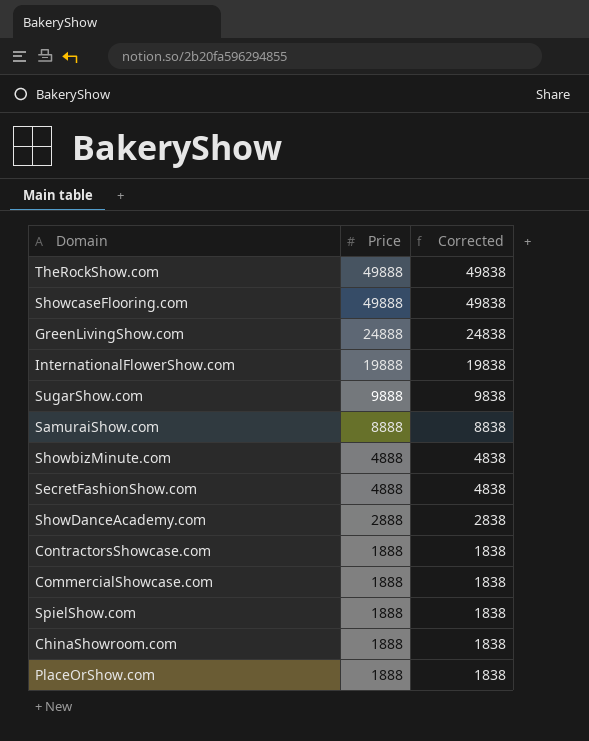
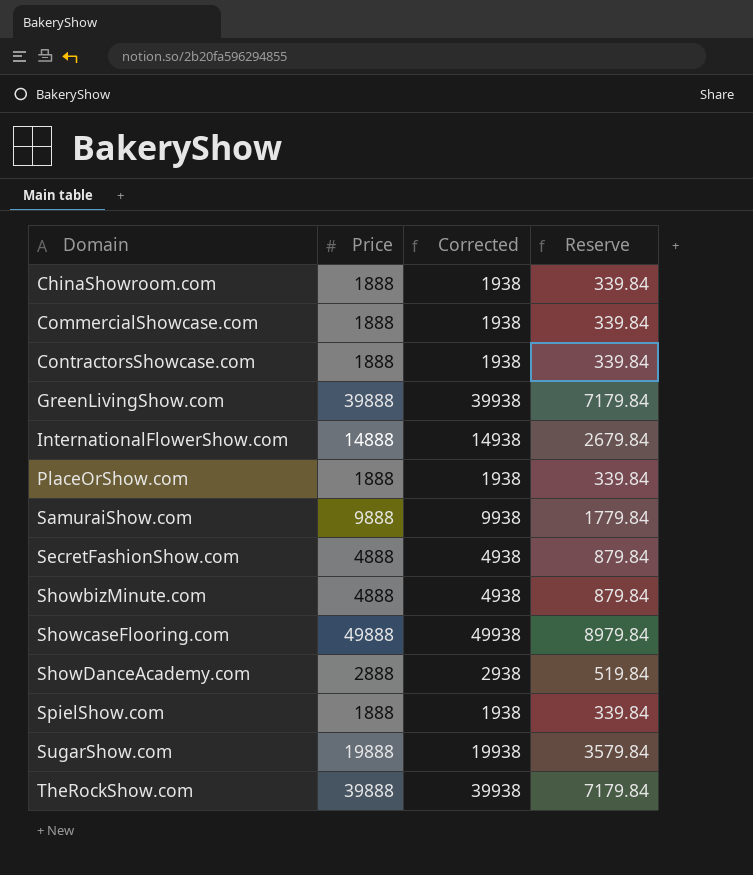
row order: Price descending -> Domain ascending
column Corrected | formula: [Price] - 50 -> [Price] + 50
column Reserve | formula: none -> [Price] * 0.18
GreenLivingShow.com | Price: 24888 -> 39888
InternationalFlowerShow.com | Price: 19888 -> 14888
SamuraiShow.com | Price: 8888 -> 9888
SugarShow.com | Price: 9888 -> 19888
TheRockShow.com | Price: 49888 -> 39888

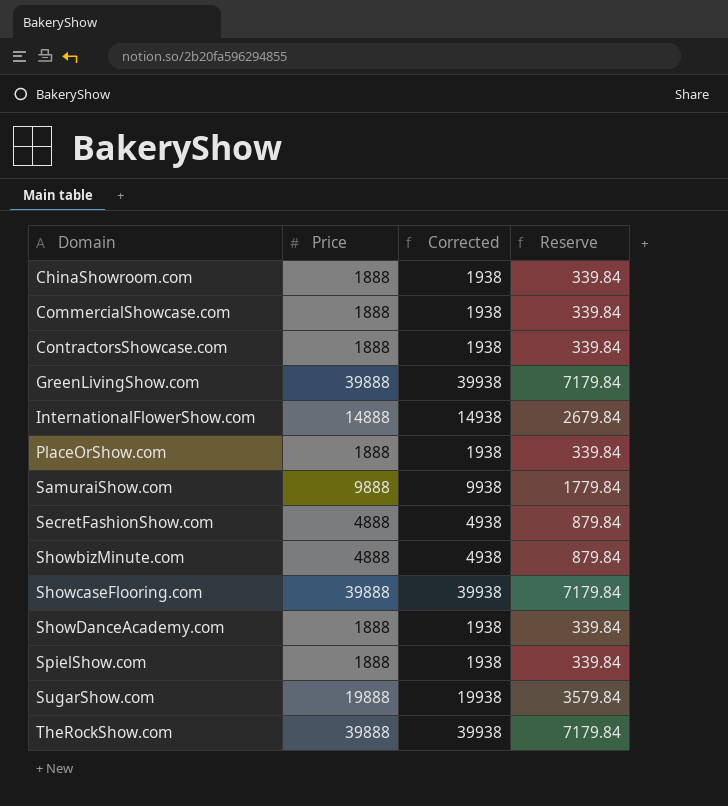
ShowcaseFlooring.com | Price: 49888 -> 39888
ShowcaseFlooring.com | Corrected: 49938 -> 39938
ShowcaseFlooring.com | Reserve: 8979.84 -> 7179.84
ShowDanceAcademy.com | Price: 2888 -> 1888
ShowDanceAcademy.com | Corrected: 2938 -> 1938
ShowDanceAcademy.com | Reserve: 519.84 -> 339.84

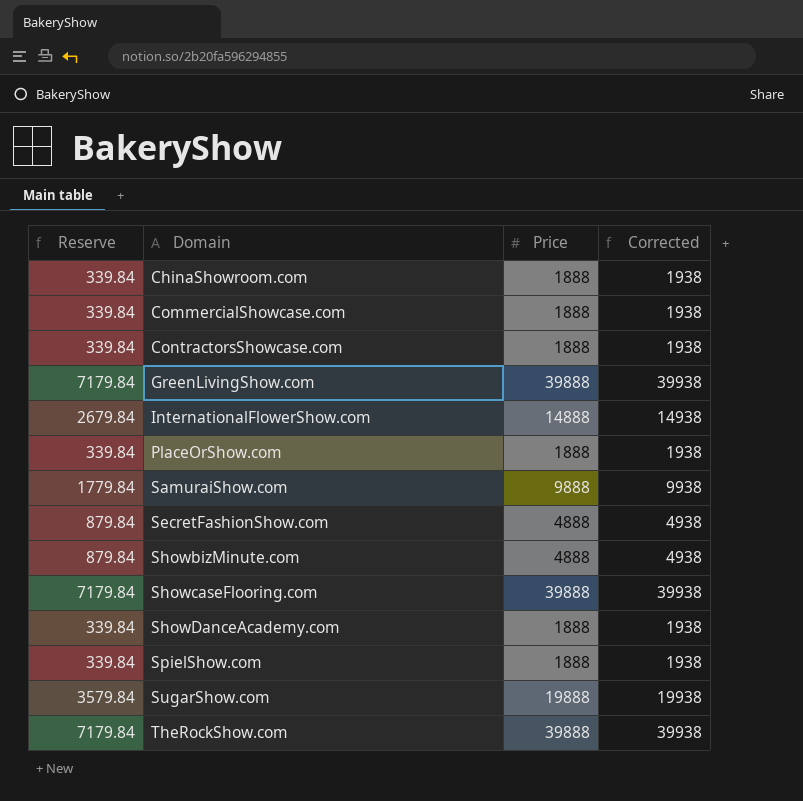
column Reserve | position: 4 -> 1

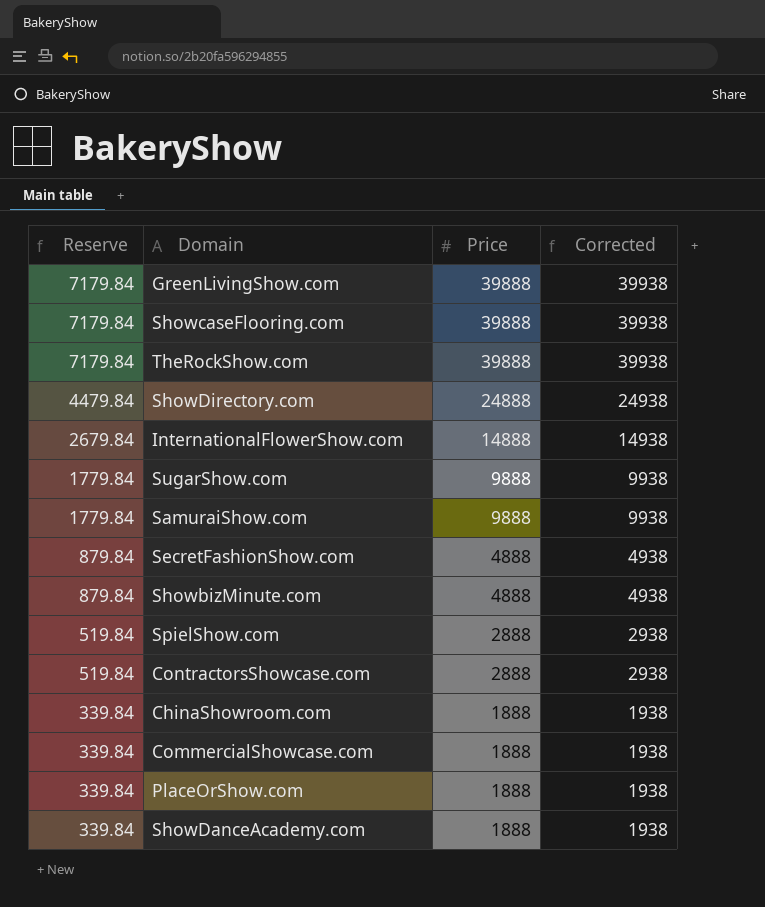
row order: Domain ascending -> Reserve descending
row ShowDirectory.com: none -> 4479.84 | 24888 | 24938
SugarShow.com | Reserve: 3579.84 -> 1779.84
SugarShow.com | Price: 19888 -> 9888
SugarShow.com | Corrected: 19938 -> 9938
SpielShow.com | Reserve: 339.84 -> 519.84
SpielShow.com | Price: 1888 -> 2888
SpielShow.com | Corrected: 1938 -> 2938
ContractorsShowcase.com | Reserve: 339.84 -> 519.84
ContractorsShowcase.com | Price: 1888 -> 2888
ContractorsShowcase.com | Corrected: 1938 -> 2938

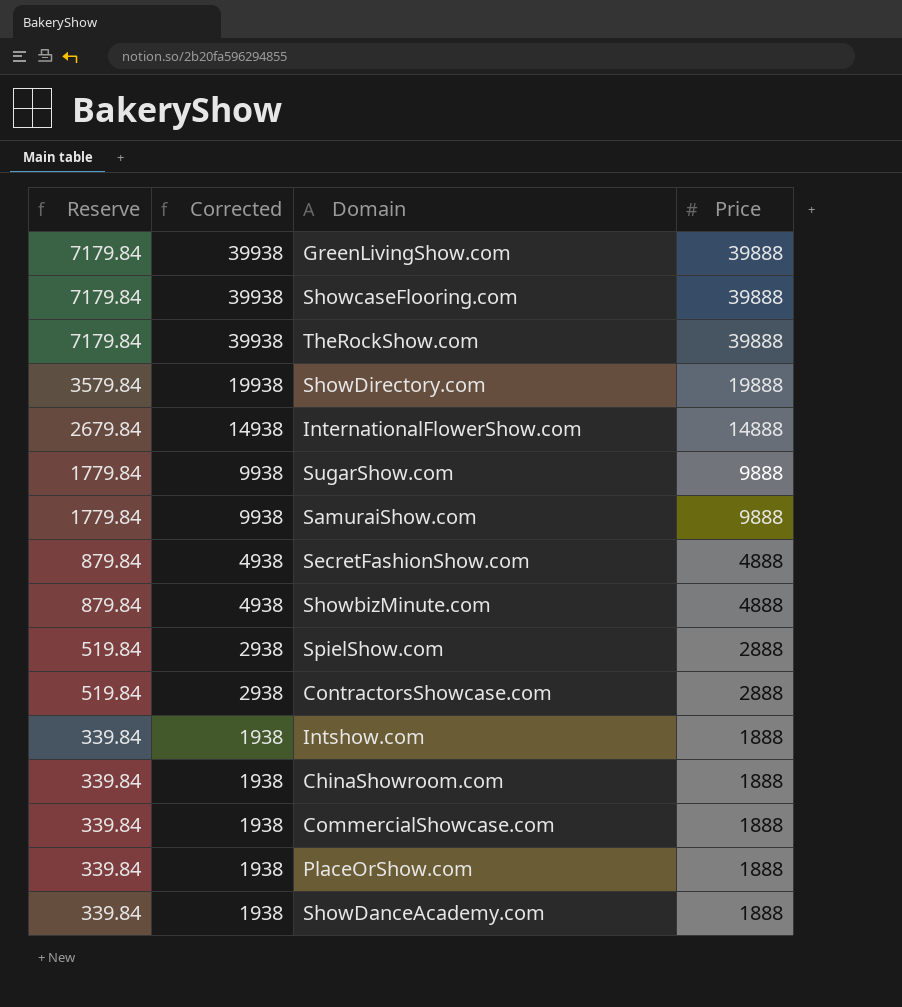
column Corrected | position: 4 -> 2
ShowDirectory.com | Reserve: 4479.84 -> 3579.84
ShowDirectory.com | Corrected: 24938 -> 19938
ShowDirectory.com | Price: 24888 -> 19888
row Intshow.com: none -> 339.84 | 1938 | 1888

